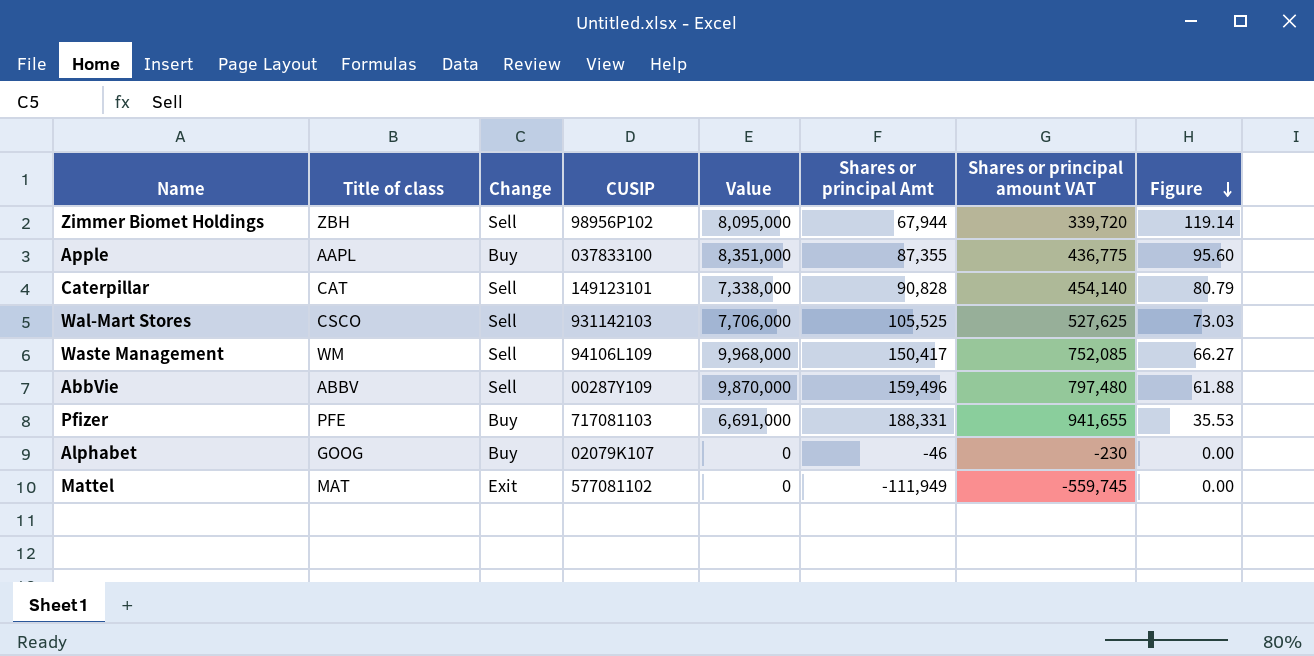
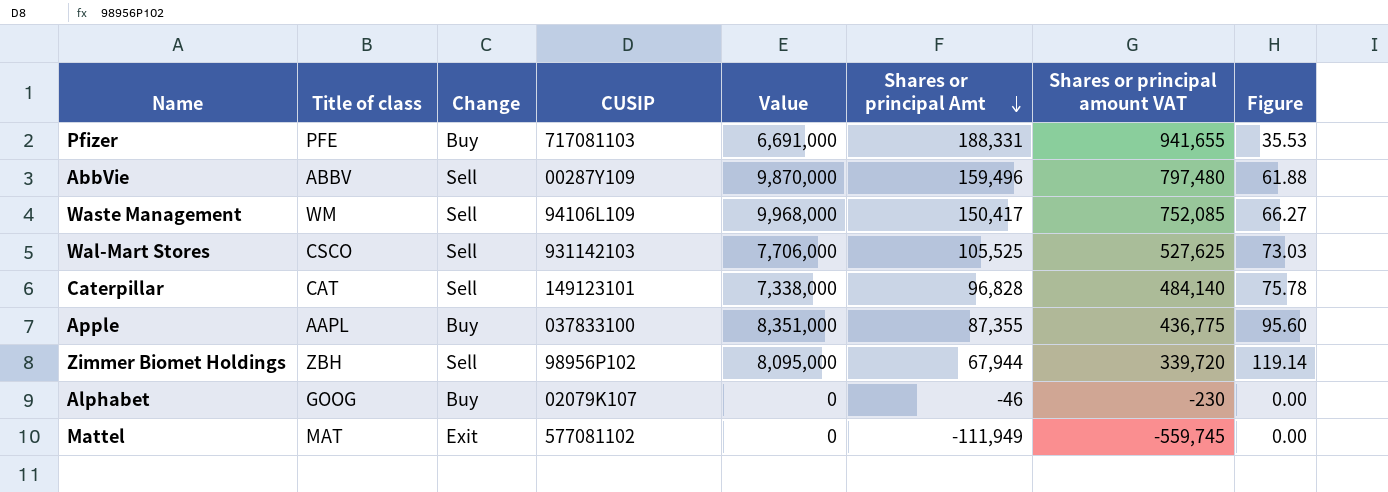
row order: Figure descending -> Shares or principal Amt descending
Caterpillar | Shares or principal Amt: 90,828 -> 96,828
Caterpillar | Shares or principal amount VAT: 454,140 -> 484,140
Caterpillar | Figure: 80.79 -> 75.78

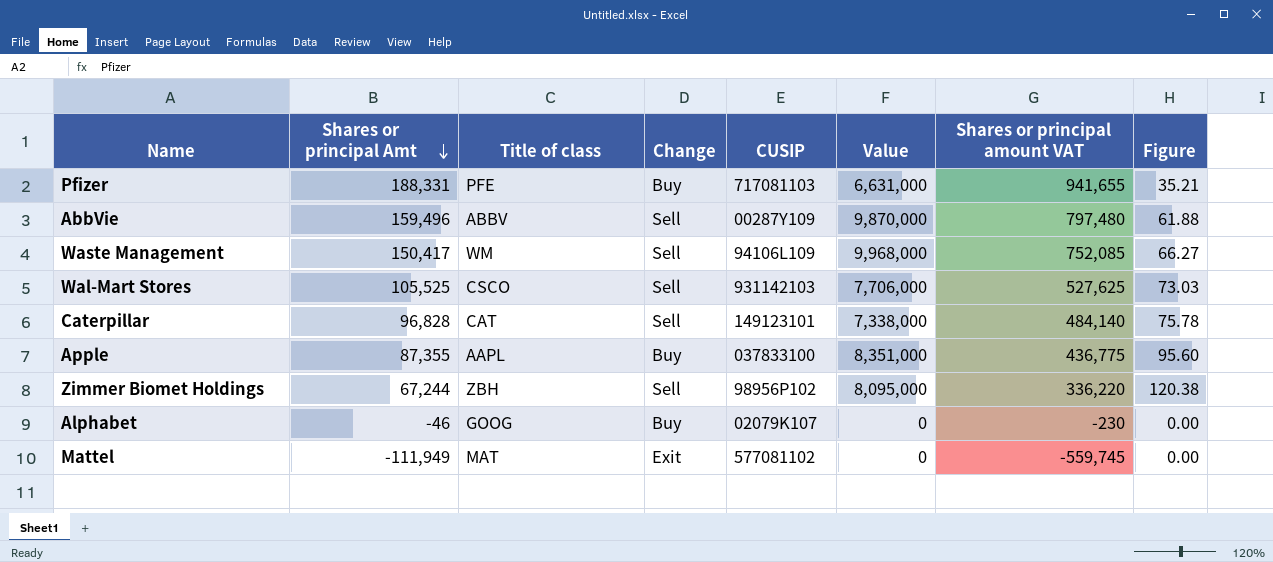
column Shares or principal Amt | position: 6 -> 2
Pfizer | Value: 6,691,000 -> 6,631,000
Pfizer | Figure: 35.53 -> 35.21
Zimmer Biomet Holdings | Shares or principal Amt: 67,944 -> 67,244
Zimmer Biomet Holdings | Shares or principal amount VAT: 339,720 -> 336,220
Zimmer Biomet Holdings | Figure: 119.14 -> 120.38

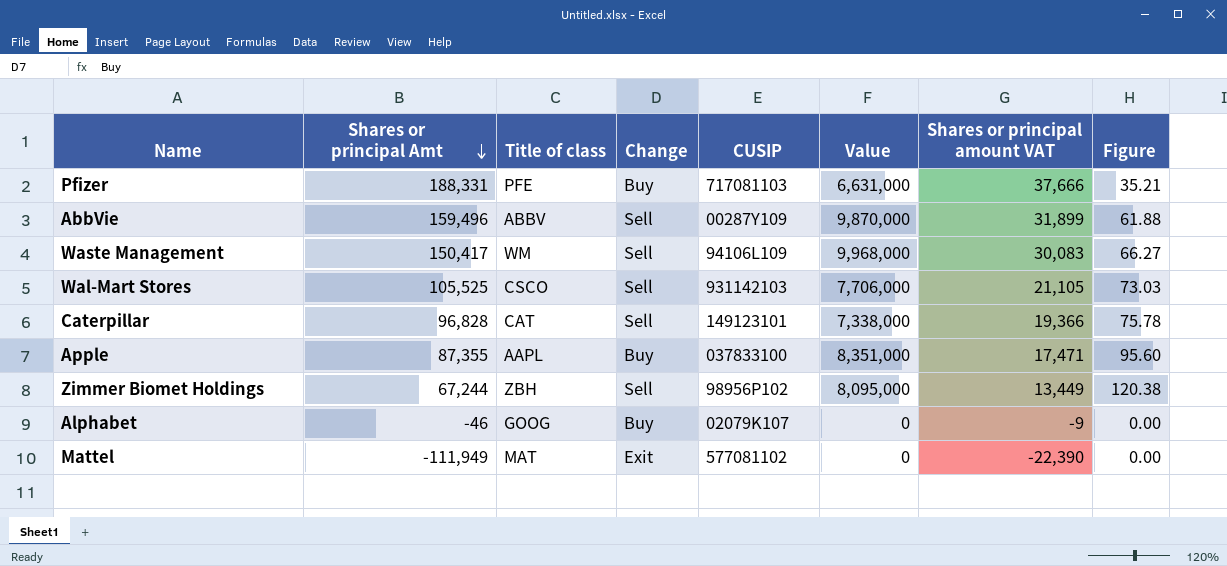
column Shares or principal amount VAT | formula: [Shares or principal Amt] * 5 -> [Shares or principal Amt] * 0.2

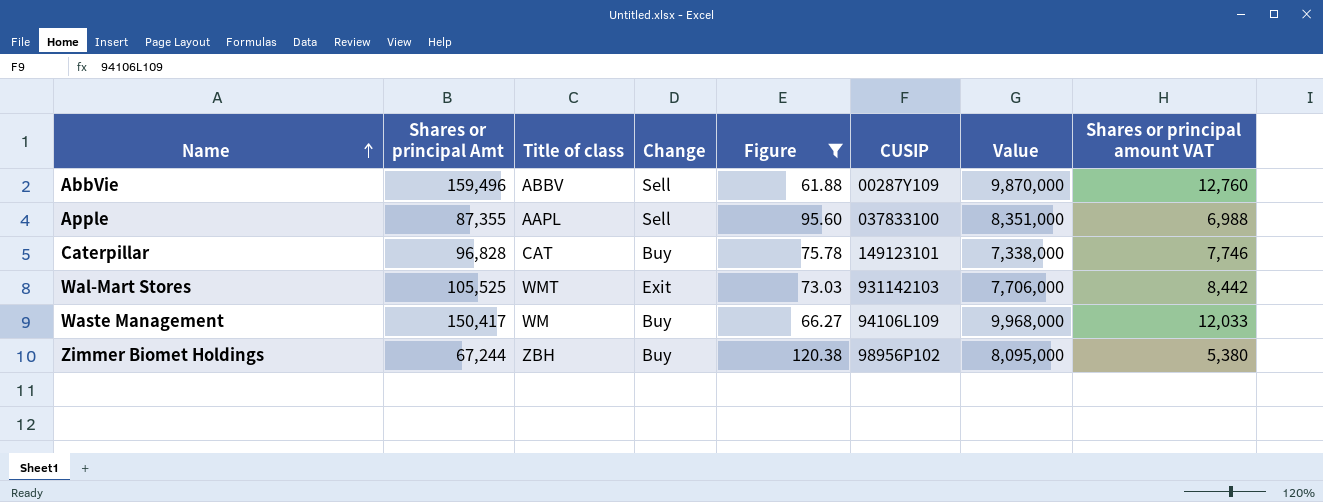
filter: none -> Figure >= 61.88
row order: Shares or principal Amt descending -> Name ascending
column Figure | position: 8 -> 5
column Shares or principal amount VAT | formula: [Shares or principal Amt] * 0.2 -> [Shares or principal Amt] * 0.08
Apple | Change: Buy -> Sell
Caterpillar | Change: Sell -> Buy
Wal-Mart Stores | Title of class: CSCO -> WMT
Wal-Mart Stores | Change: Sell -> Exit
Waste Management | Change: Sell -> Buy
Zimmer Biomet Holdings | Change: Sell -> Buy

